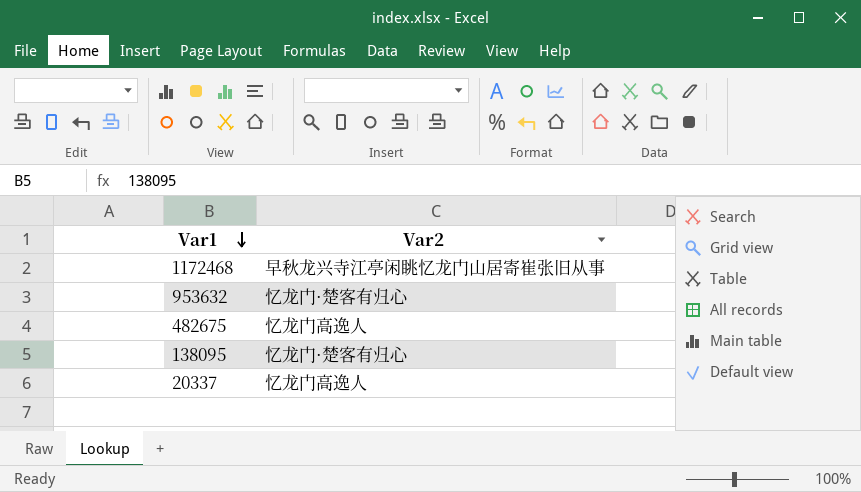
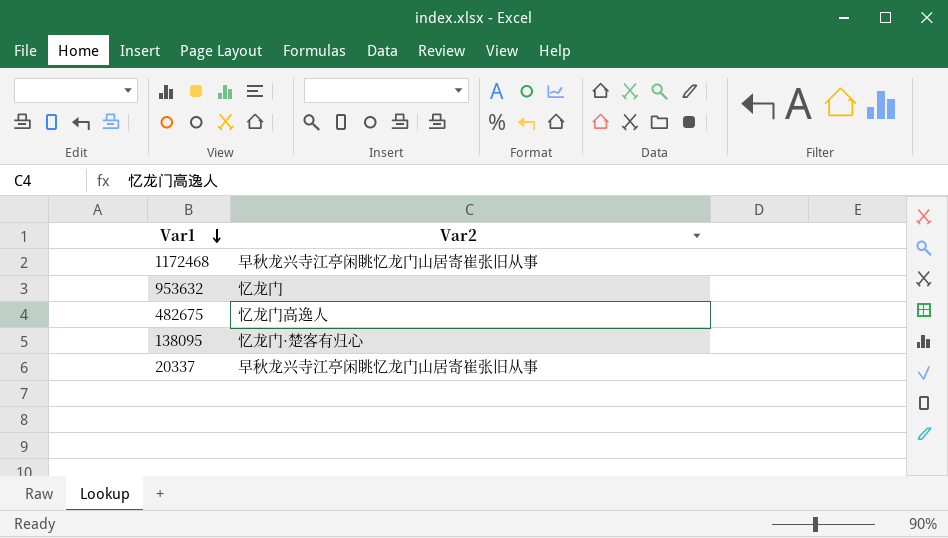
953632 | Var2: 忆龙门·楚客有归心 -> 忆龙门
20337 | Var2: 忆龙门高逸人 -> 早秋龙兴寺江亭闲眺忆龙门山居寄崔张旧从事

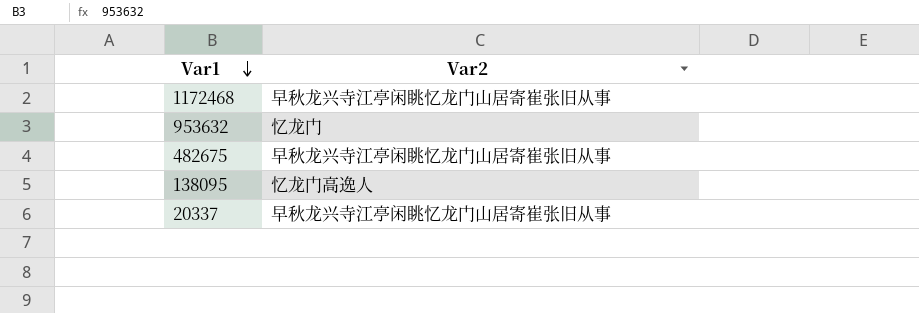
482675 | Var2: 忆龙门高逸人 -> 早秋龙兴寺江亭闲眺忆龙门山居寄崔张旧从事
138095 | Var2: 忆龙门·楚客有归心 -> 忆龙门高逸人

